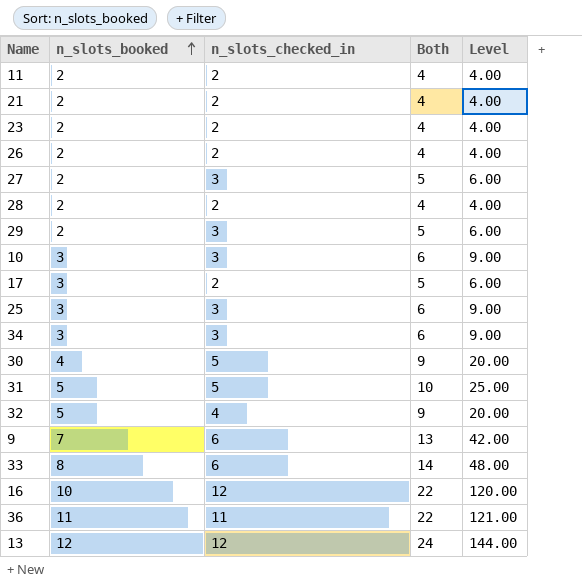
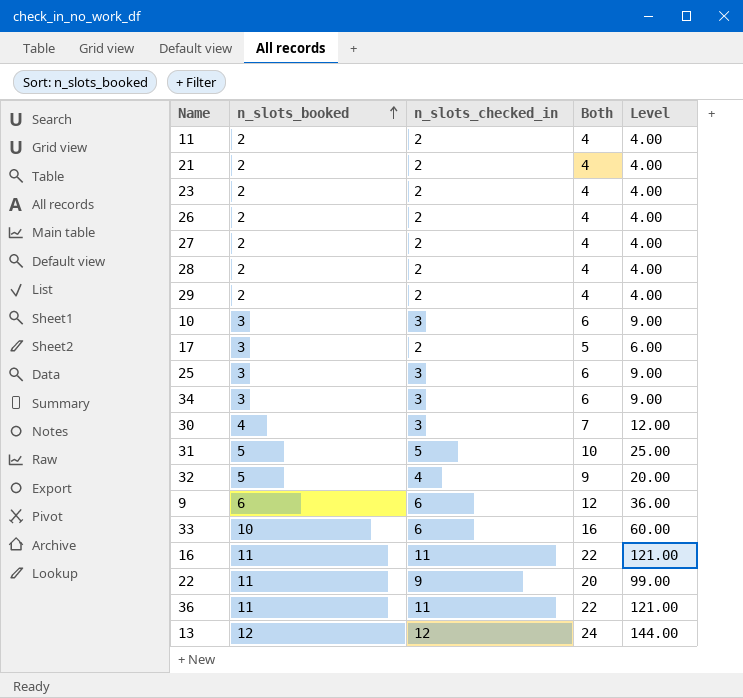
27 | n_slots_checked_in: 3 -> 2
27 | Both: 5 -> 4
27 | Level: 6.00 -> 4.00
29 | n_slots_checked_in: 3 -> 2
29 | Both: 5 -> 4
29 | Level: 6.00 -> 4.00
30 | n_slots_checked_in: 5 -> 3
30 | Both: 9 -> 7
30 | Level: 20.00 -> 12.00
9 | n_slots_booked: 7 -> 6
9 | Both: 13 -> 12
9 | Level: 42.00 -> 36.00
33 | n_slots_booked: 8 -> 10
33 | Both: 14 -> 16
33 | Level: 48.00 -> 60.00
16 | n_slots_booked: 10 -> 11
16 | n_slots_checked_in: 12 -> 11
16 | Level: 120.00 -> 121.00
row 22: none -> 11 | 9 | 20 | 99.00

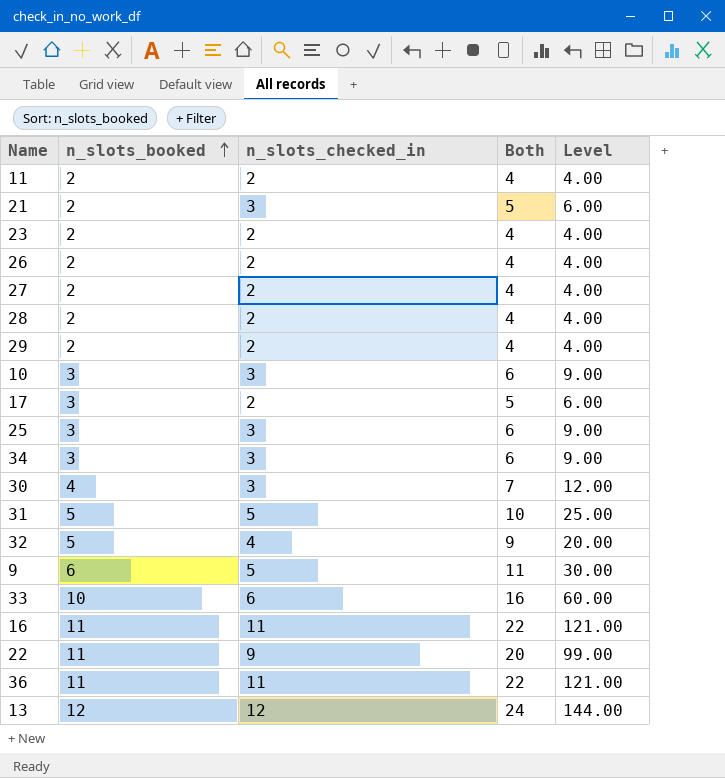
21 | n_slots_checked_in: 2 -> 3
21 | Both: 4 -> 5
21 | Level: 4.00 -> 6.00
9 | n_slots_checked_in: 6 -> 5
9 | Both: 12 -> 11
9 | Level: 36.00 -> 30.00

